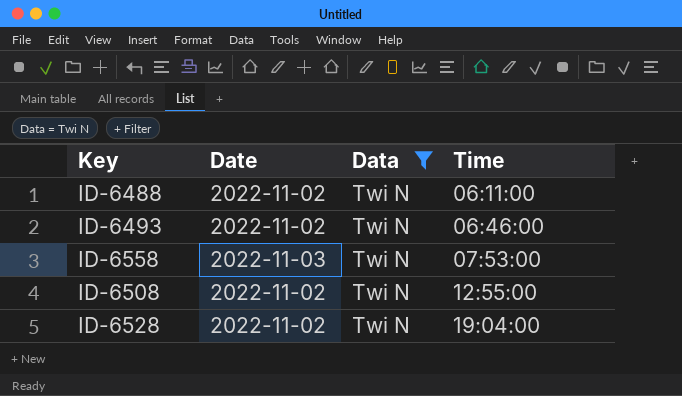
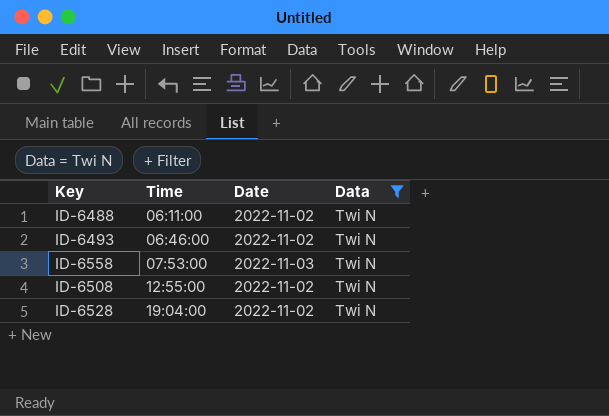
column Time | position: 4 -> 2

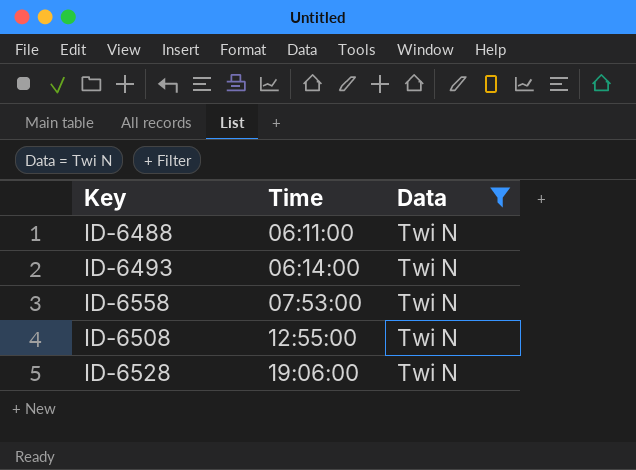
column Date | position: 3 -> none
ID-6493 | Time: 06:46:00 -> 06:14:00
ID-6528 | Time: 19:04:00 -> 19:06:00

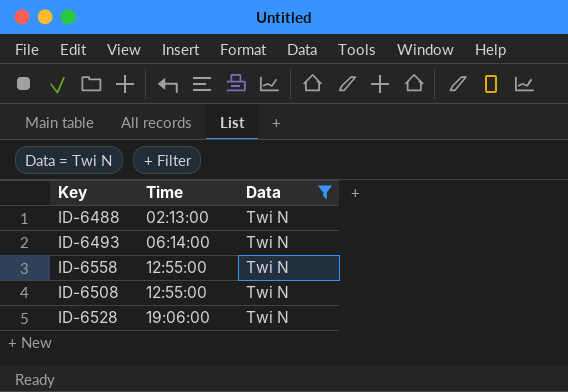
ID-6488 | Time: 06:11:00 -> 02:13:00
ID-6558 | Time: 07:53:00 -> 12:55:00

